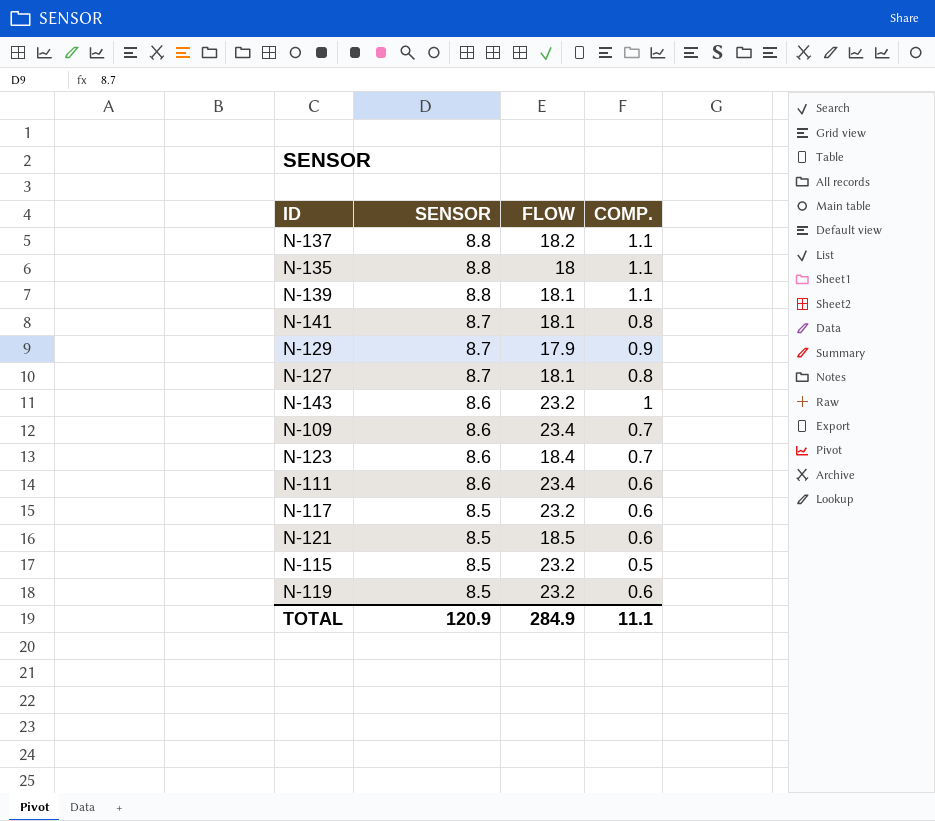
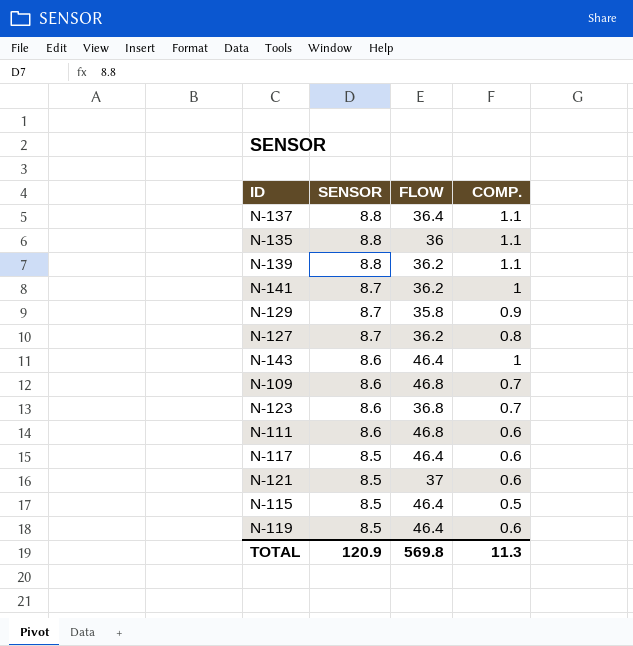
N-137 | FLOW: 18.2 -> 36.4
N-135 | FLOW: 18 -> 36
N-139 | FLOW: 18.1 -> 36.2
N-141 | FLOW: 18.1 -> 36.2
N-141 | COMP.: 0.8 -> 1
N-129 | FLOW: 17.9 -> 35.8
N-127 | FLOW: 18.1 -> 36.2
N-143 | FLOW: 23.2 -> 46.4
N-109 | FLOW: 23.4 -> 46.8
N-123 | FLOW: 18.4 -> 36.8
N-111 | FLOW: 23.4 -> 46.8
N-117 | FLOW: 23.2 -> 46.4
N-121 | FLOW: 18.5 -> 37
N-115 | FLOW: 23.2 -> 46.4
N-119 | FLOW: 23.2 -> 46.4
TOTAL | FLOW: 284.9 -> 569.8
TOTAL | COMP.: 11.1 -> 11.3

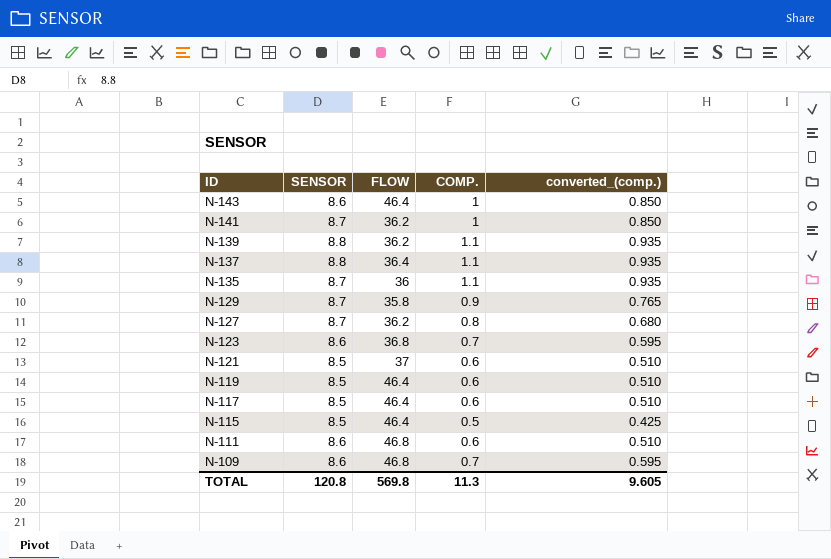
row order: SENSOR descending -> ID descending
column converted_(comp.) | formula: none -> [COMP.] * 0.85
N-135 | SENSOR: 8.8 -> 8.7
TOTAL | SENSOR: 120.9 -> 120.8

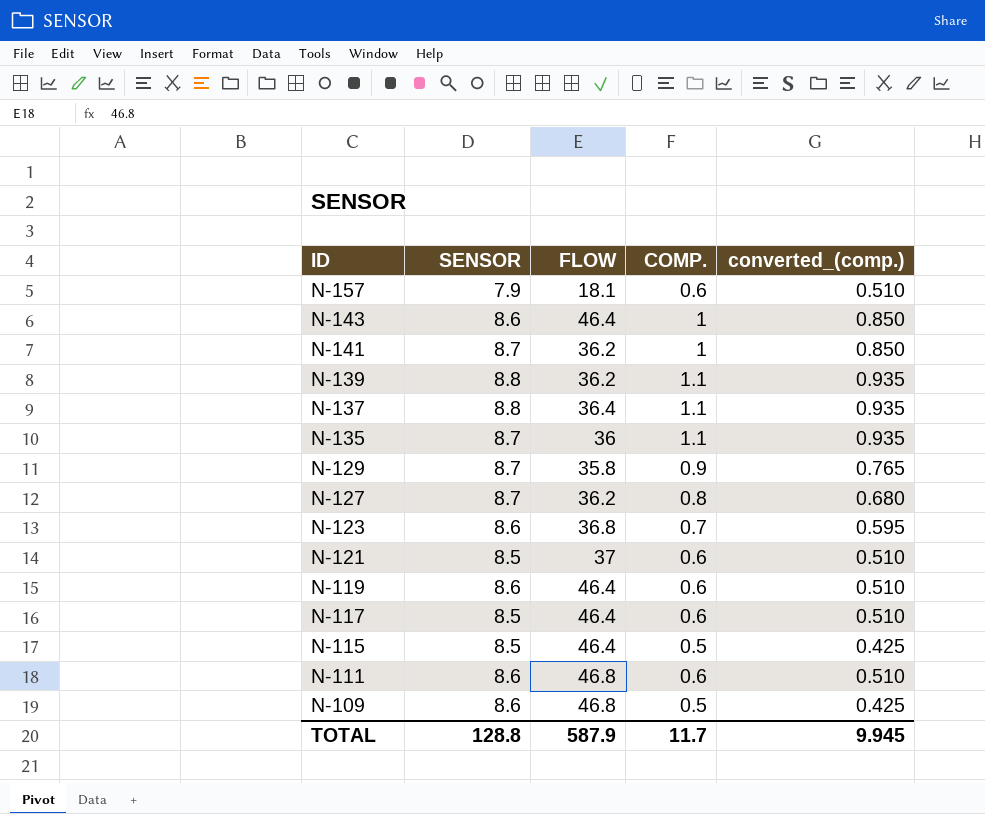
row N-157: none -> 7.9 | 18.1 | 0.6 | 0.510
N-119 | SENSOR: 8.5 -> 8.6
N-109 | COMP.: 0.7 -> 0.5
N-109 | converted_(comp.): 0.595 -> 0.425
TOTAL | SENSOR: 120.8 -> 128.8
TOTAL | FLOW: 569.8 -> 587.9
TOTAL | COMP.: 11.3 -> 11.7
TOTAL | converted_(comp.): 9.605 -> 9.945

